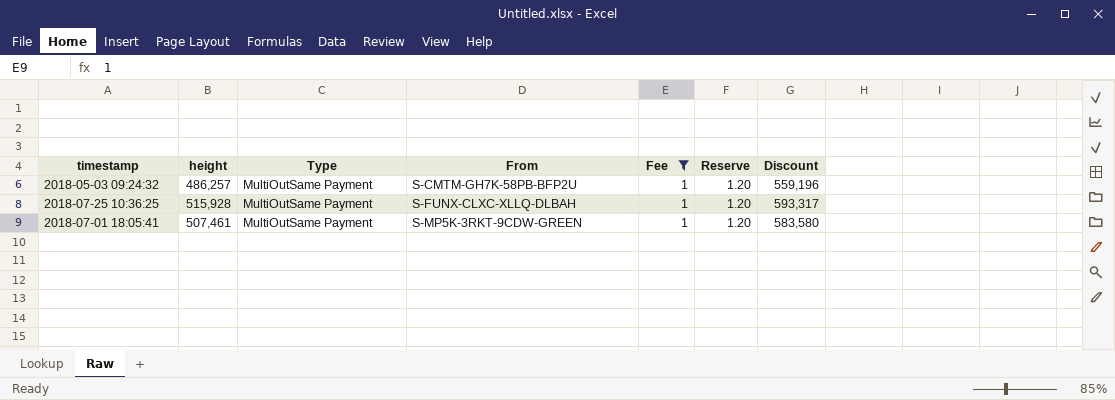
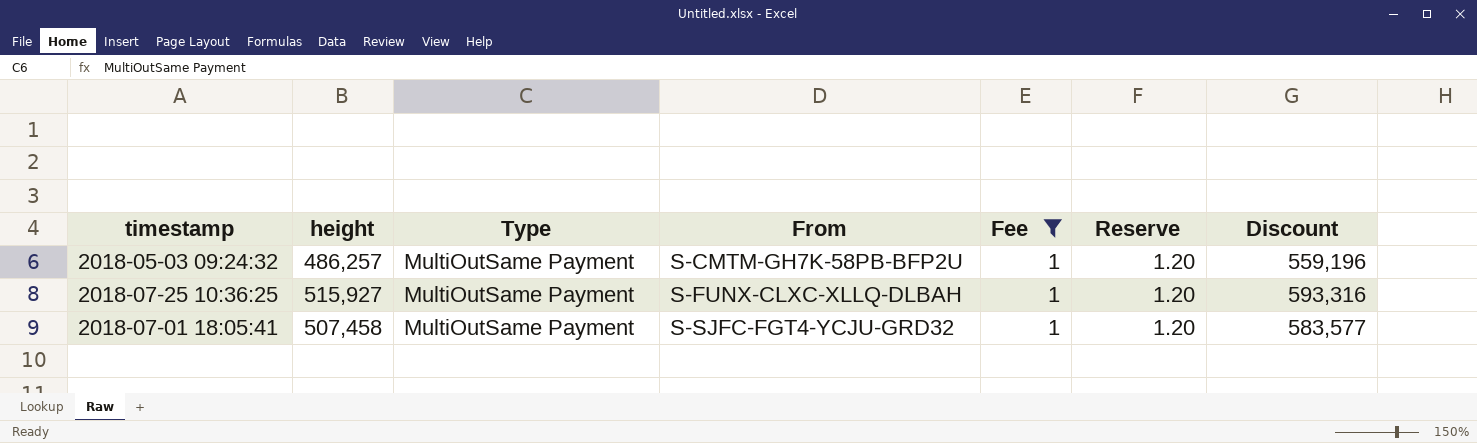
2018-07-25 10:36:25 | height: 515,928 -> 515,927
2018-07-25 10:36:25 | Discount: 593,317 -> 593,316
2018-07-01 18:05:41 | height: 507,461 -> 507,458
2018-07-01 18:05:41 | From: S-MP5K-3RKT-9CDW-GREEN -> S-SJFC-FGT4-YCJU-GRD32
2018-07-01 18:05:41 | Discount: 583,580 -> 583,577

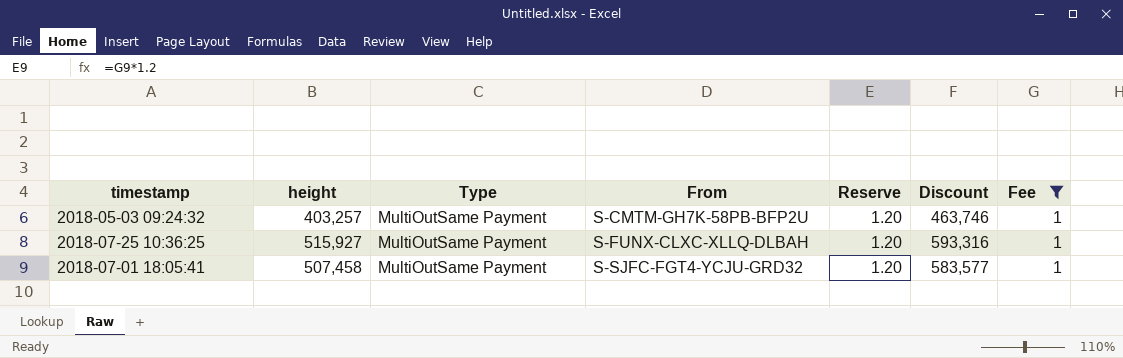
column Fee | position: 5 -> 7
2018-05-03 09:24:32 | height: 486,257 -> 403,257
2018-05-03 09:24:32 | Discount: 559,196 -> 463,746

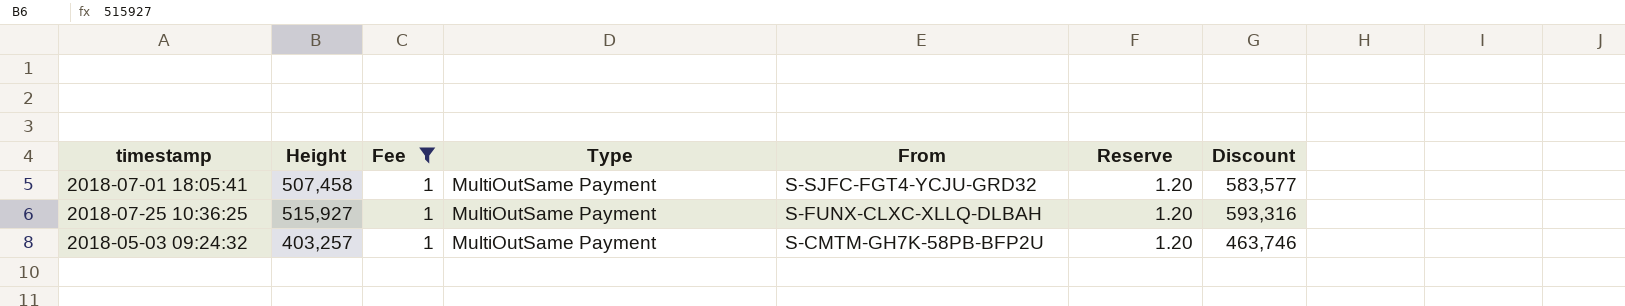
row order: From ascending -> From descending
column name: height -> Height
column Fee | position: 7 -> 3

